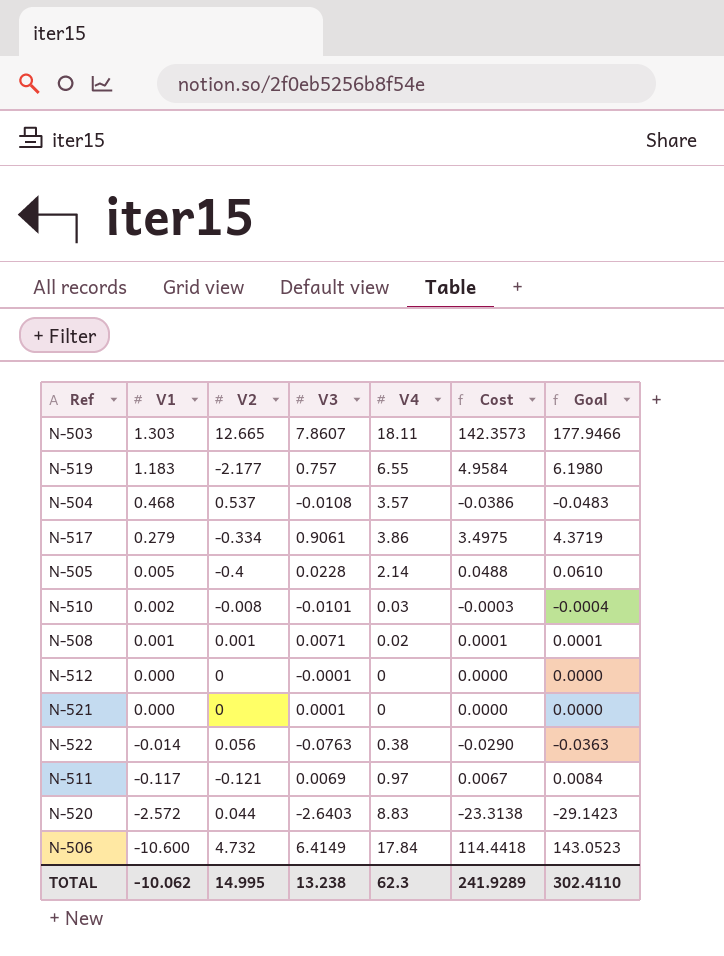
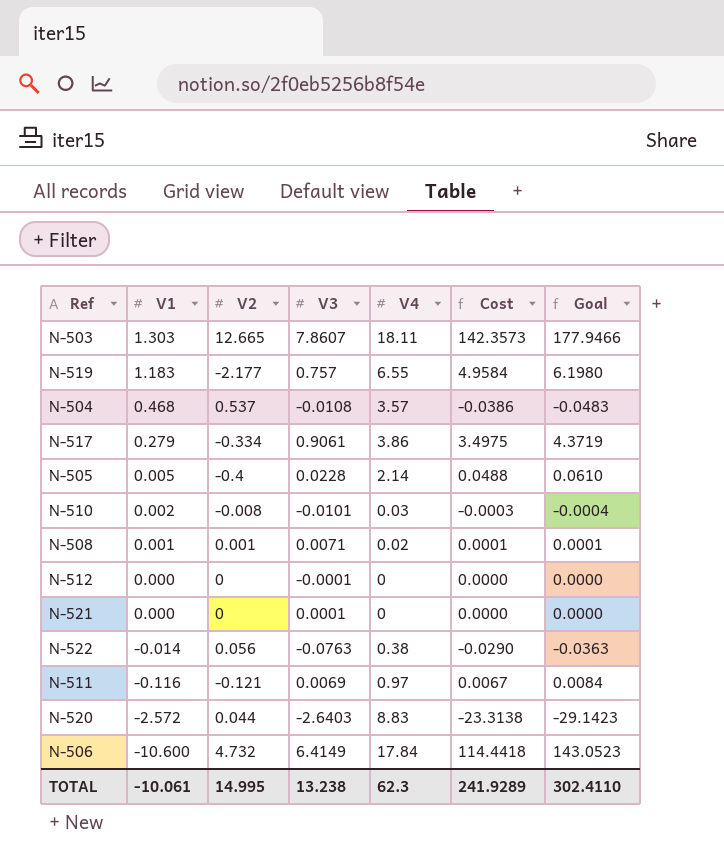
N-511 | V1: -0.117 -> -0.116
TOTAL | V1: -10.062 -> -10.061

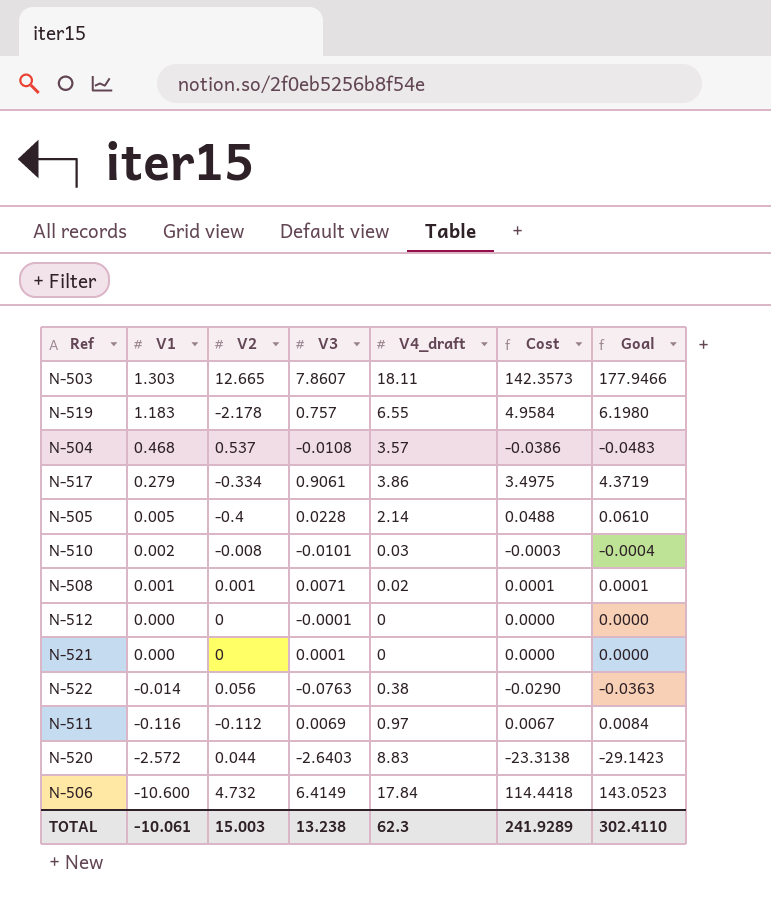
column name: V4 -> V4_draft
N-519 | V2: -2.177 -> -2.178
N-511 | V2: -0.121 -> -0.112
TOTAL | V2: 14.995 -> 15.003

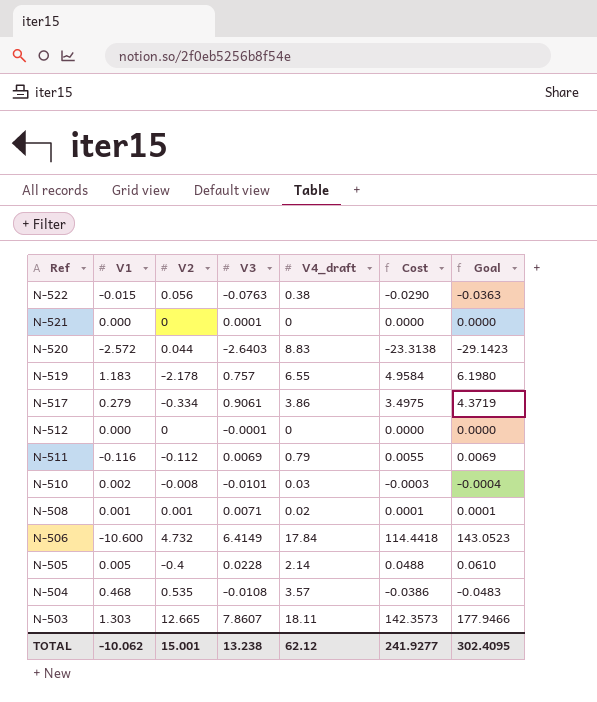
row order: V1 descending -> Ref descending
N-522 | V1: -0.014 -> -0.015
N-511 | V4_draft: 0.97 -> 0.79
N-511 | Cost: 0.0067 -> 0.0055
N-511 | Goal: 0.0084 -> 0.0069
N-504 | V2: 0.537 -> 0.535
TOTAL | V1: -10.061 -> -10.062
TOTAL | V2: 15.003 -> 15.001
TOTAL | V4_draft: 62.3 -> 62.12
TOTAL | Cost: 241.9289 -> 241.9277
TOTAL | Goal: 302.4110 -> 302.4095

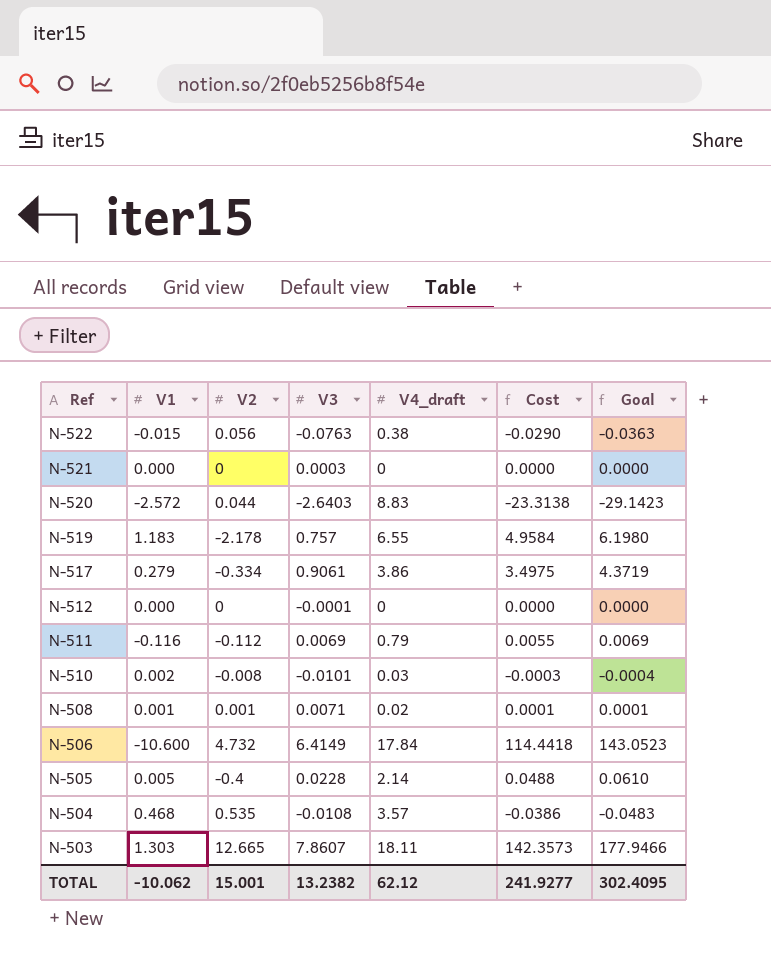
N-521 | V3: 0.0001 -> 0.0003
TOTAL | V3: 13.238 -> 13.2382

